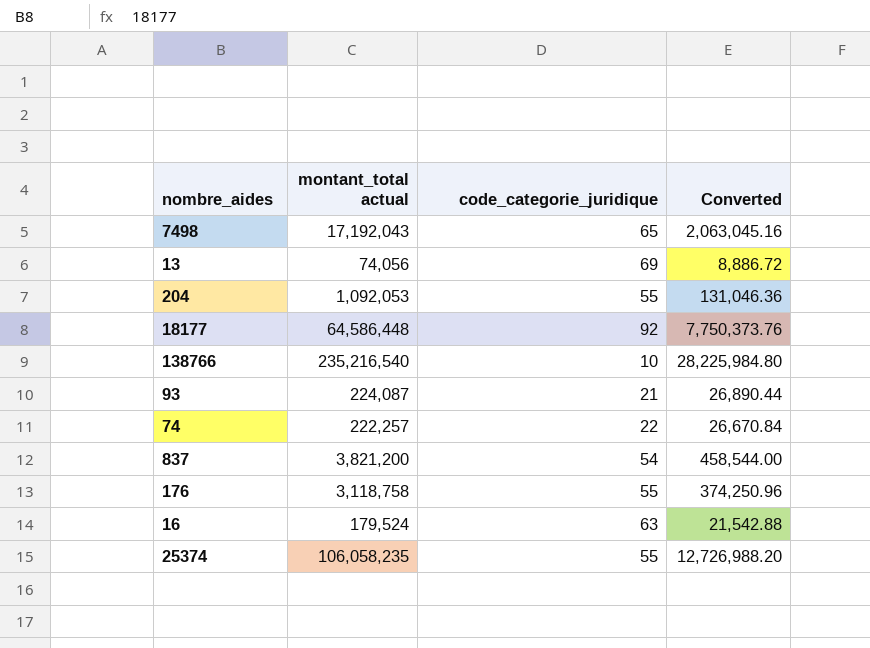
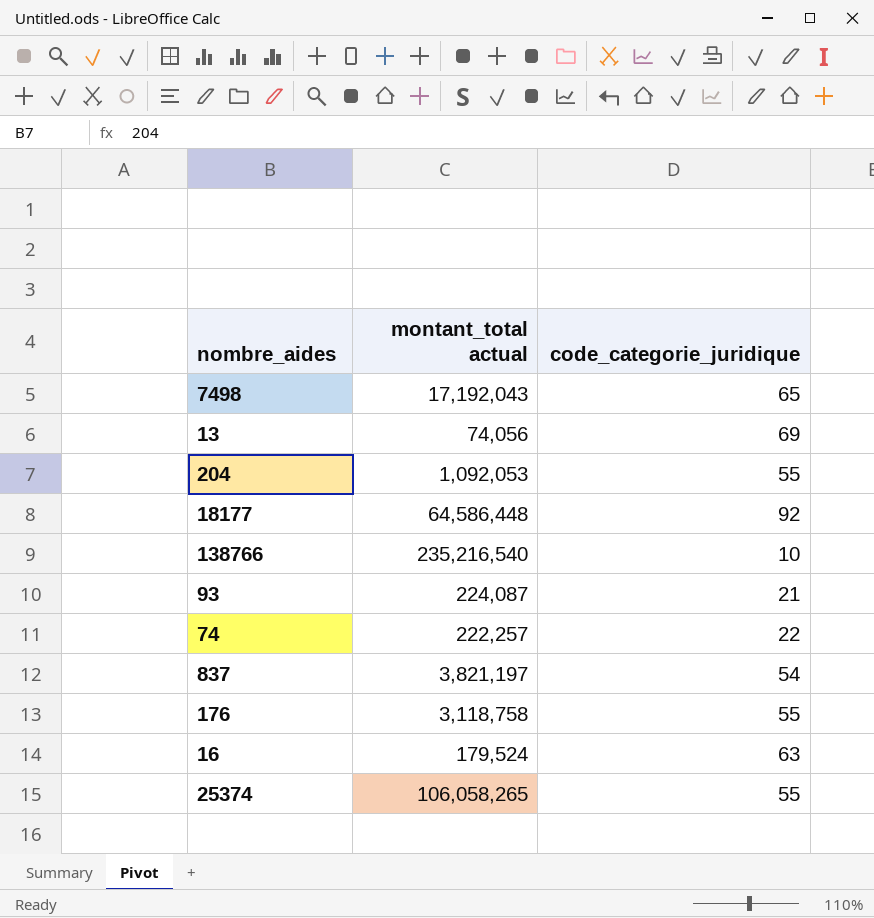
column Converted | formula: [montant_total actual] * 0.12 -> none
837 | montant_total actual: 3,821,200 -> 3,821,197
25374 | montant_total actual: 106,058,235 -> 106,058,265

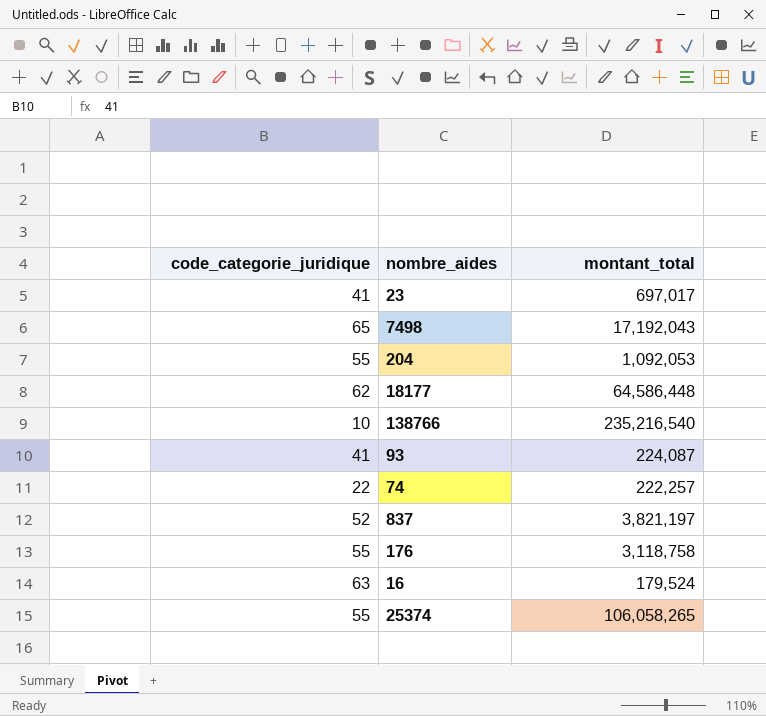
column code_categorie_juridique | position: 3 -> 1
column name: montant_total actual -> montant_total
row 13: 74,056 | 69 -> none
row 23: none -> 41 | 697,017
18177 | code_categorie_juridique: 92 -> 62
93 | code_categorie_juridique: 21 -> 41
837 | code_categorie_juridique: 54 -> 52

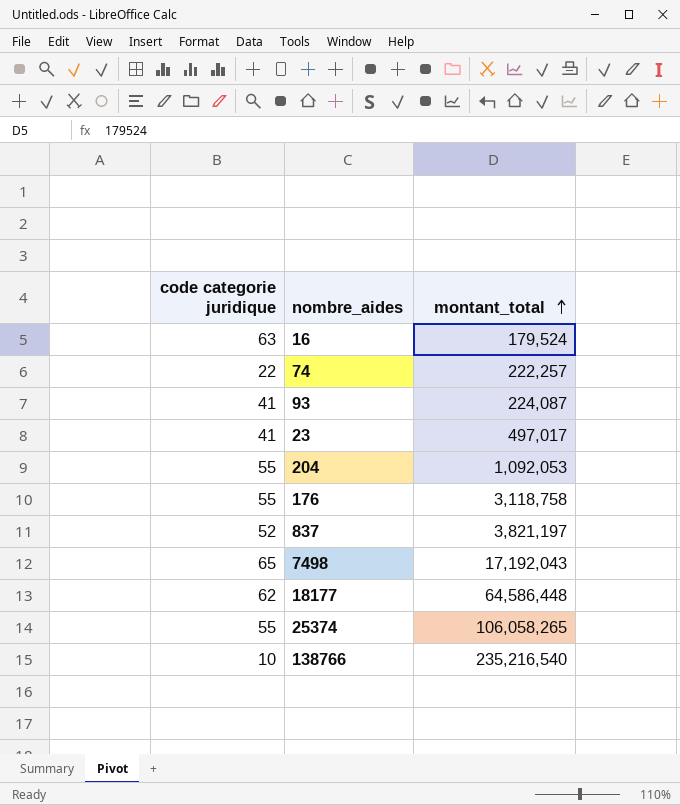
row order: none -> montant_total ascending
column name: code_categorie_juridique -> code categorie juridique
23 | montant_total: 697,017 -> 497,017

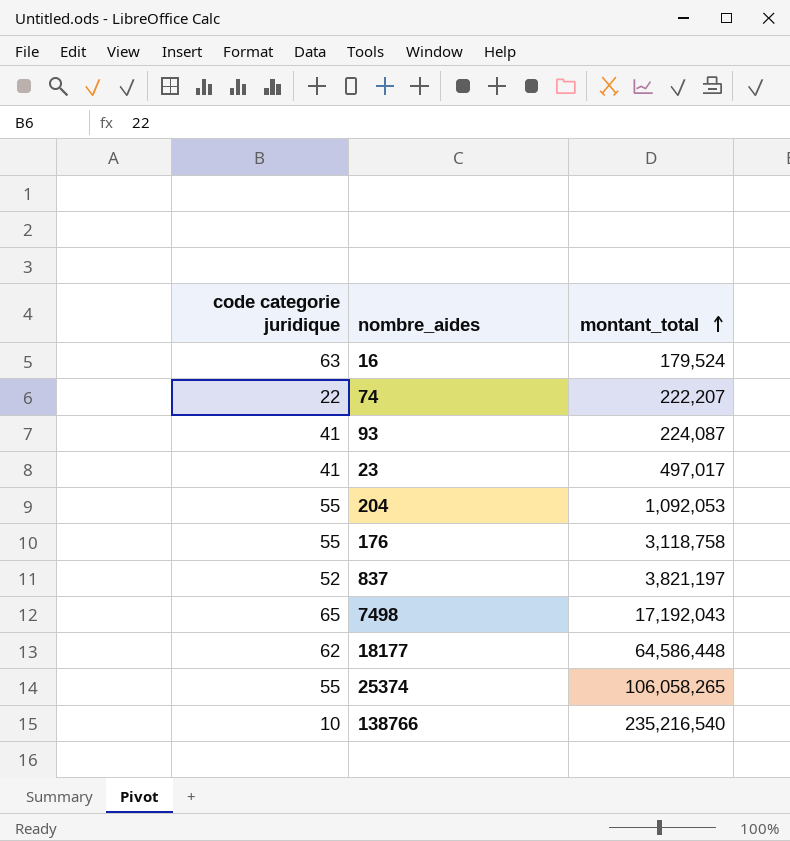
74 | montant_total: 222,257 -> 222,207

